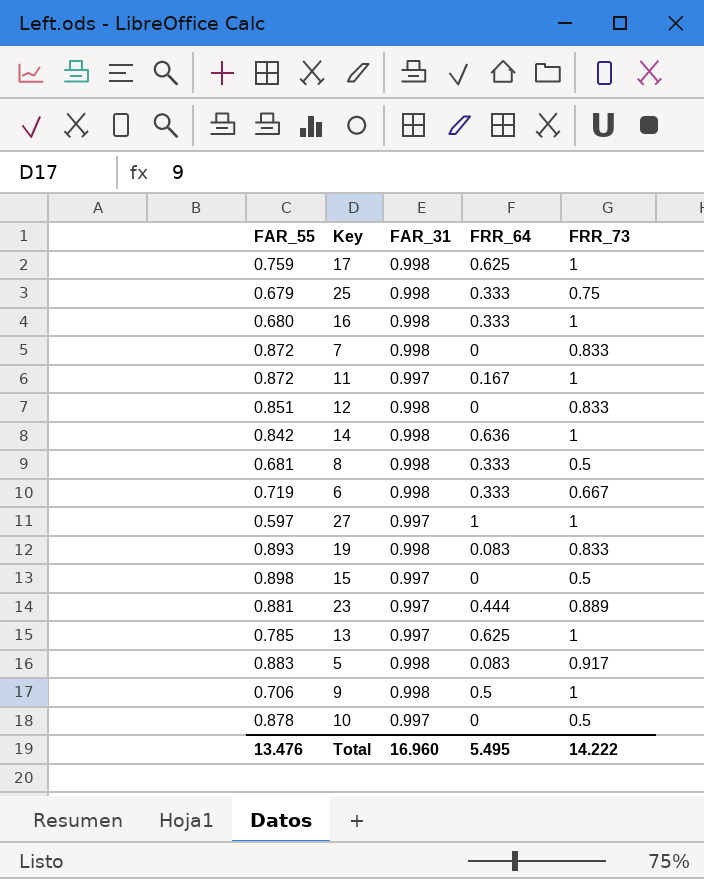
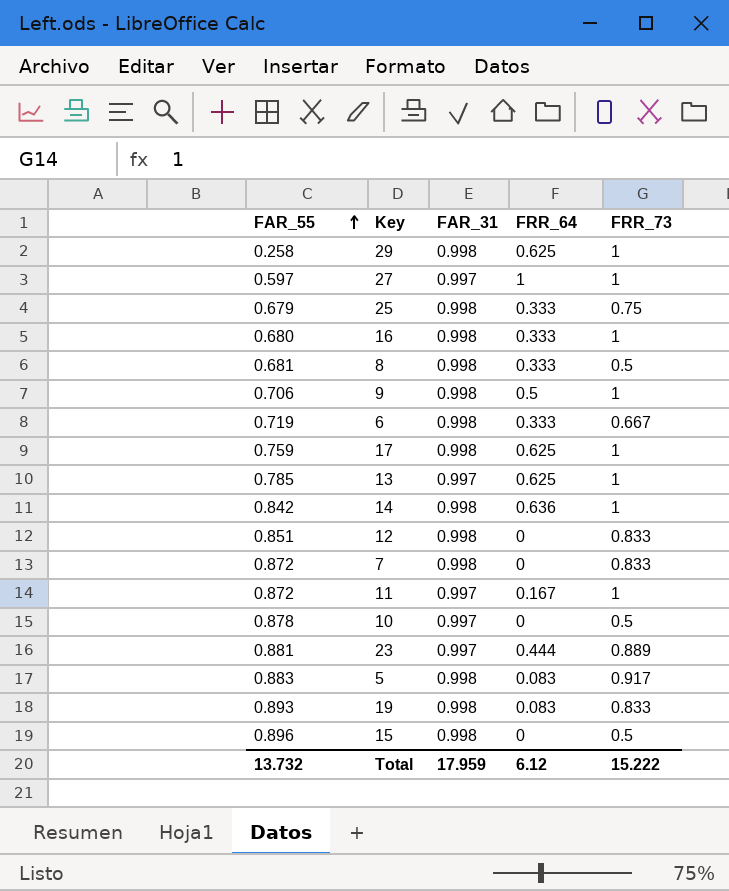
row order: none -> FAR_55 ascending
row 29: none -> 0.258 | 0.998 | 0.625 | 1
15 | FAR_55: 0.898 -> 0.896
15 | FAR_31: 0.997 -> 0.998
Total | FAR_55: 13.476 -> 13.732
Total | FAR_31: 16.960 -> 17.959
Total | FRR_64: 5.495 -> 6.12
Total | FRR_73: 14.222 -> 15.222

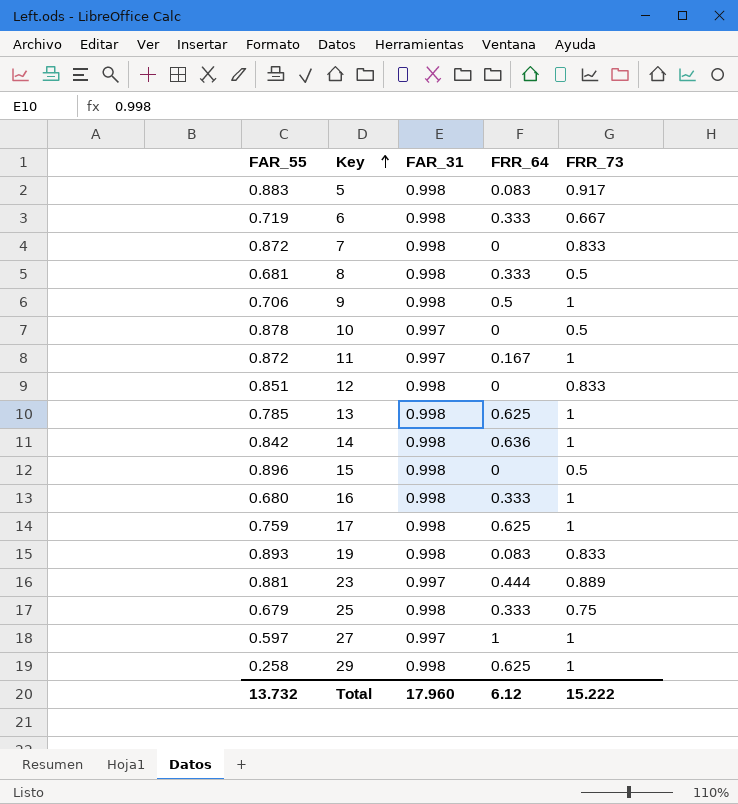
row order: FAR_55 ascending -> Key ascending
13 | FAR_31: 0.997 -> 0.998
Total | FAR_31: 17.959 -> 17.960

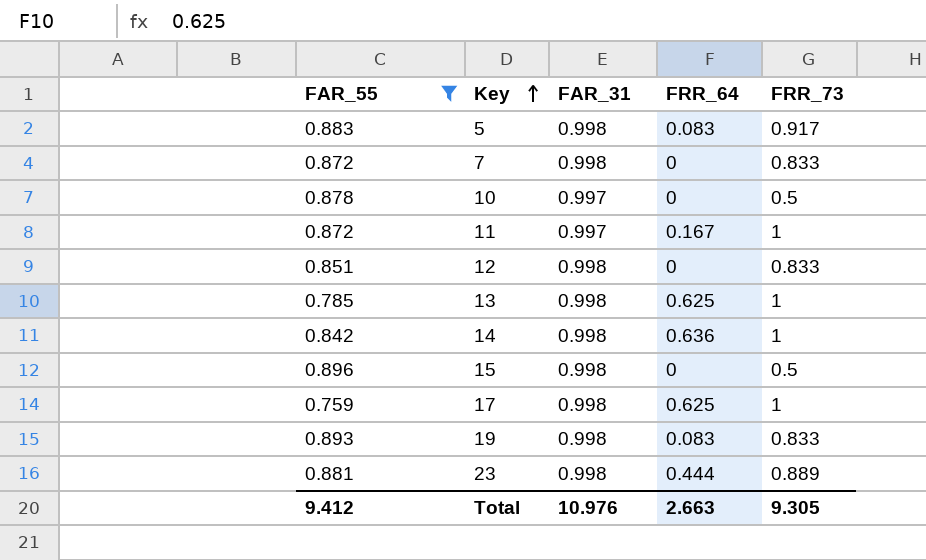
filter: none -> FAR_55 >= 0.759
23 | FAR_31: 0.997 -> 0.998
Total | FAR_55: 13.732 -> 9.412
Total | FAR_31: 17.960 -> 10.976
Total | FRR_64: 6.12 -> 2.663
Total | FRR_73: 15.222 -> 9.305

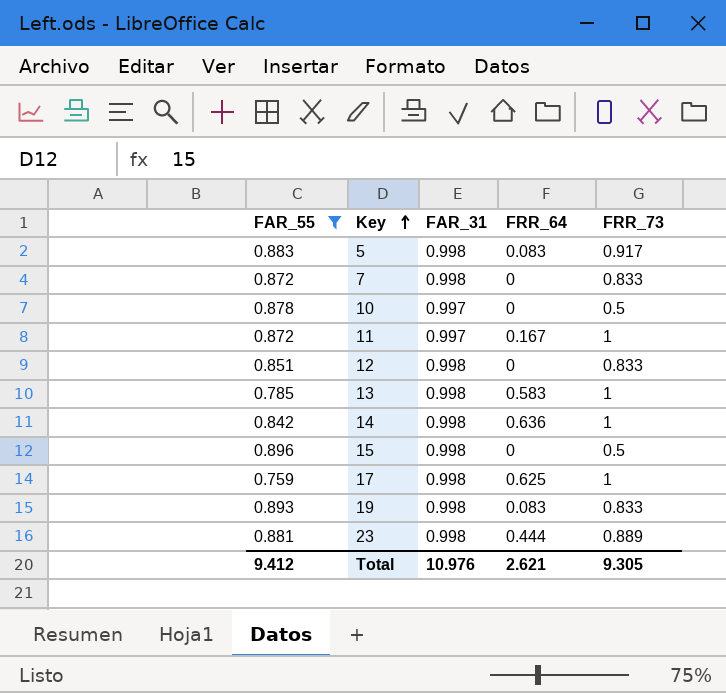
13 | FRR_64: 0.625 -> 0.583
Total | FRR_64: 2.663 -> 2.621

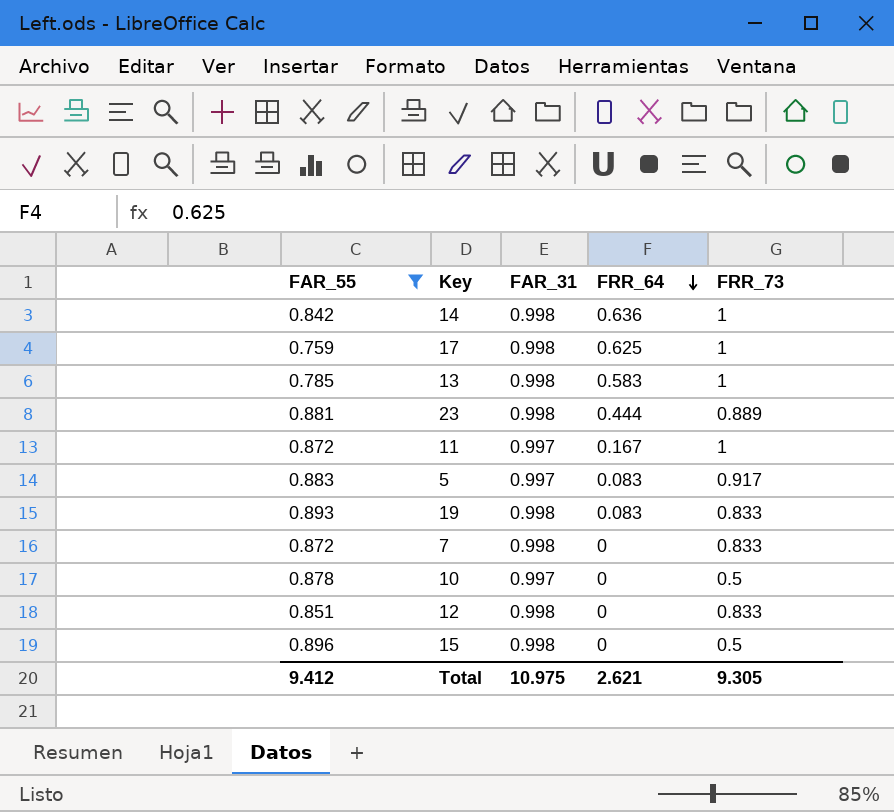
row order: Key ascending -> FRR_64 descending
5 | FAR_31: 0.998 -> 0.997
Total | FAR_31: 10.976 -> 10.975

